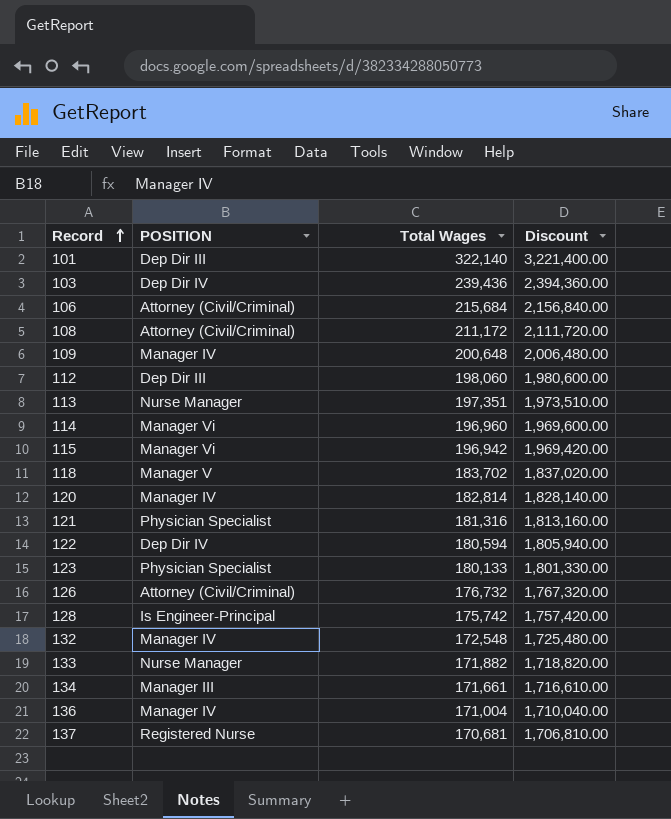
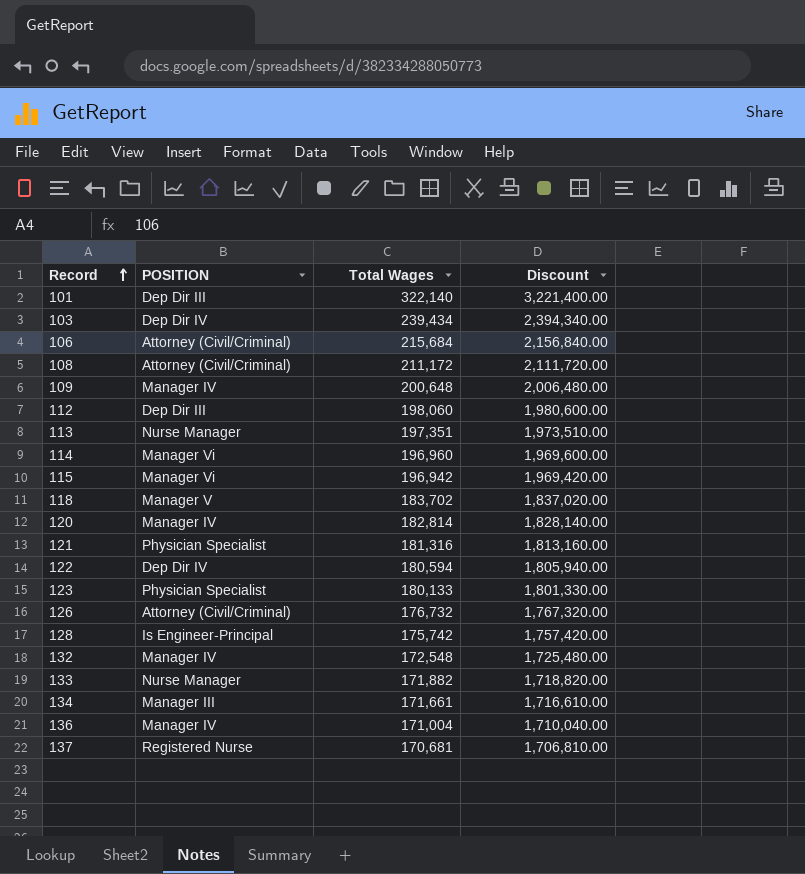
103 | Total Wages: 239,436 -> 239,434
103 | Discount: 2,394,360.00 -> 2,394,340.00

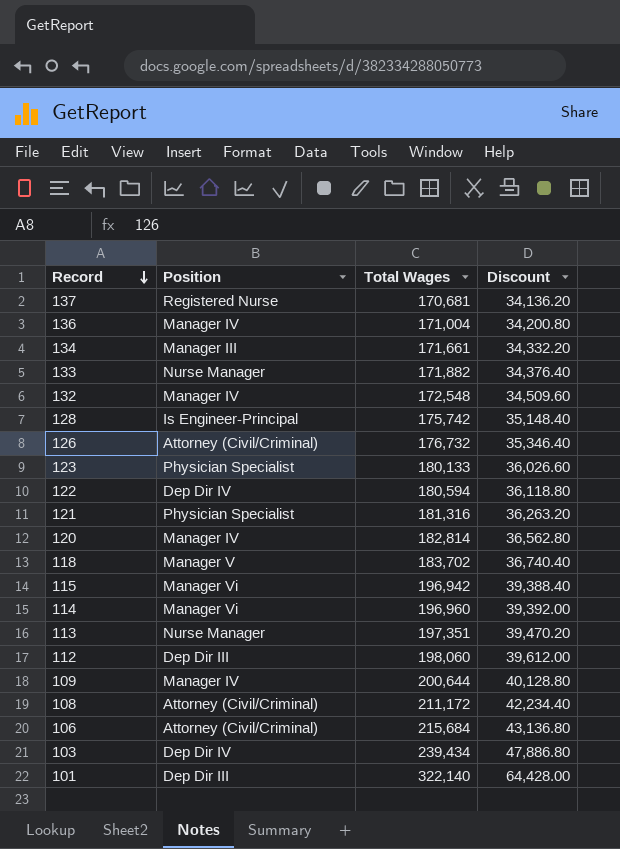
row order: Record ascending -> Record descending
column name: POSITION -> Position
column Discount | formula: [Total Wages] * 10 -> [Total Wages] * 0.2
109 | Total Wages: 200,648 -> 200,644

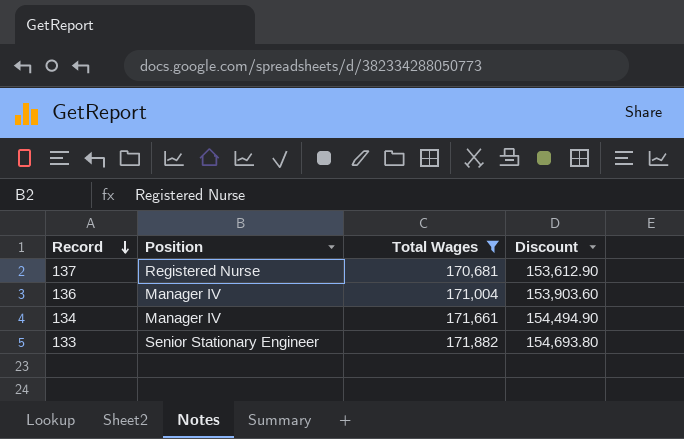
filter: none -> Total Wages <= 171,882
column Discount | formula: [Total Wages] * 0.2 -> [Total Wages] * 0.9
134 | Position: Manager III -> Manager IV
133 | Position: Nurse Manager -> Senior Stationary Engineer

